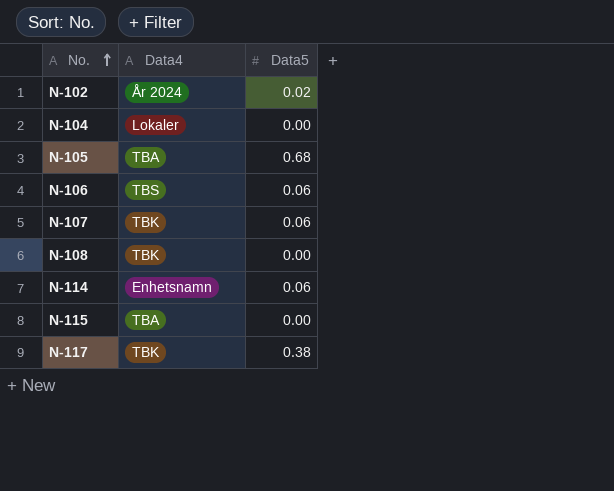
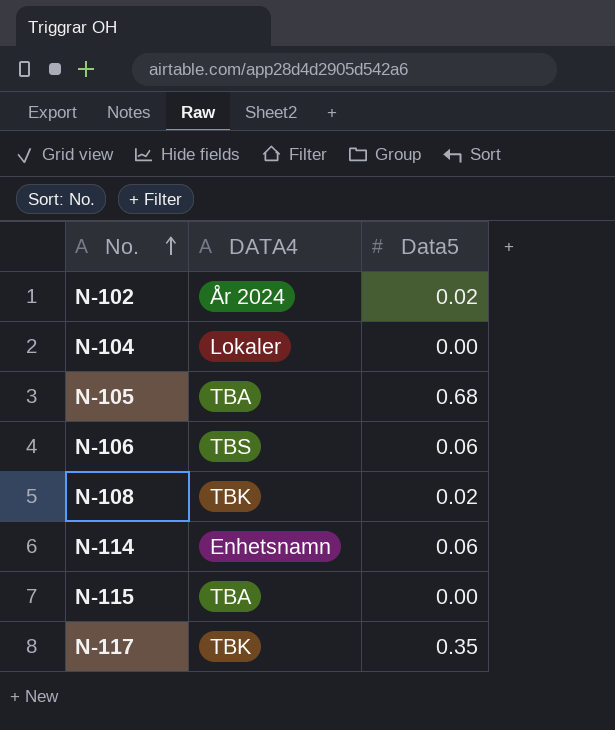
column name: Data4 -> DATA4
row N-107: TBK | 0.06 -> none
N-108 | Data5: 0.00 -> 0.02
N-117 | Data5: 0.38 -> 0.35

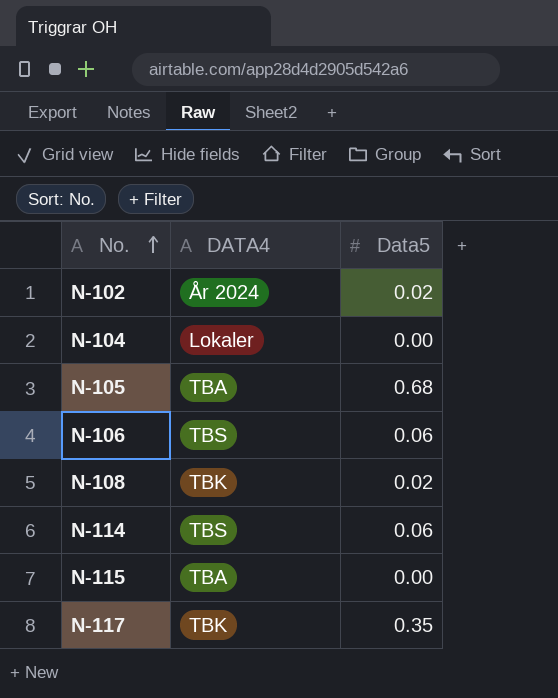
N-114 | DATA4: Enhetsnamn -> TBS

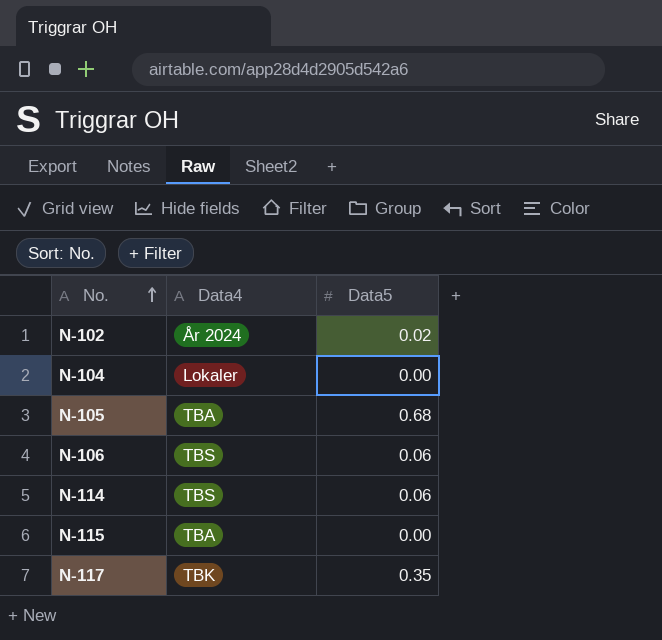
column name: DATA4 -> Data4
row N-108: TBK | 0.02 -> none

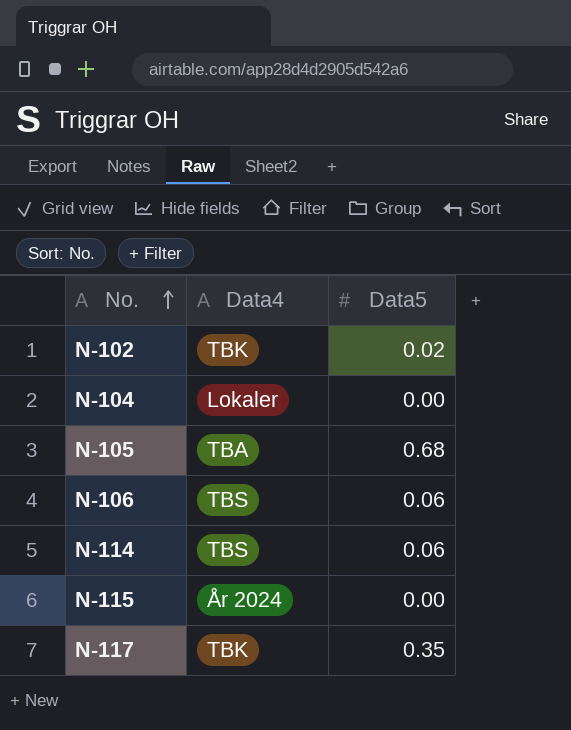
N-102 | Data4: År 2024 -> TBK
N-115 | Data4: TBA -> År 2024

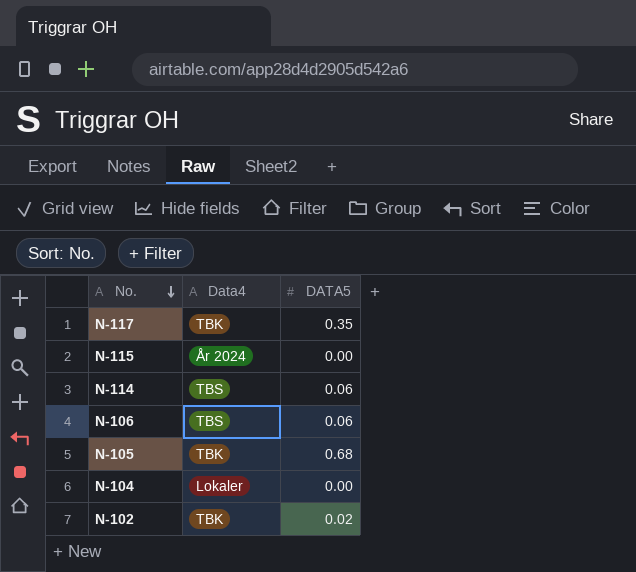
row order: No. ascending -> No. descending
column name: Data5 -> DATA5
N-105 | Data4: TBA -> TBK

